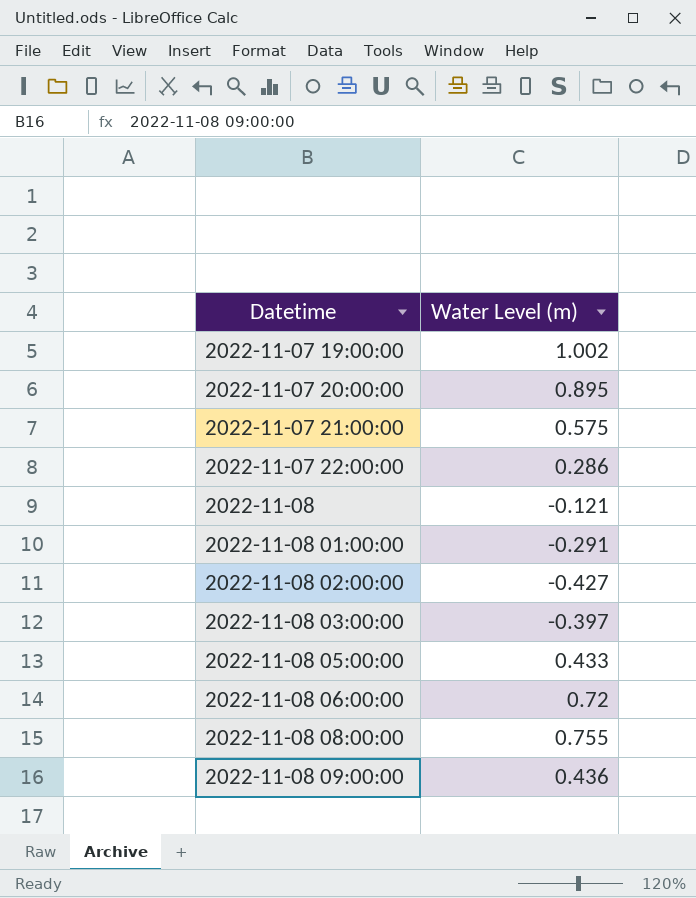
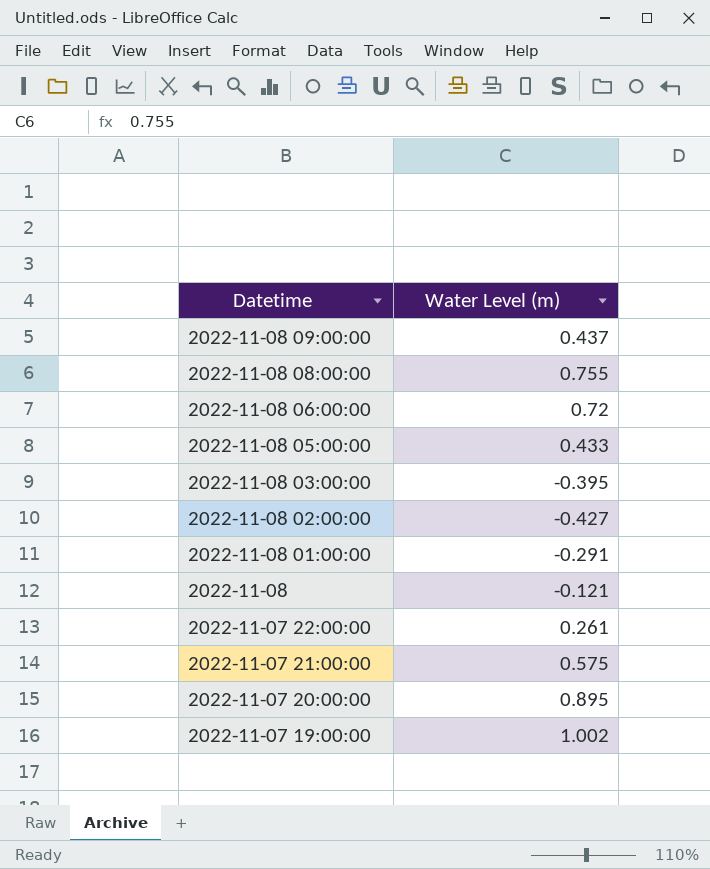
row order: Datetime ascending -> Datetime descending
2022-11-08 09:00:00 | Water Level (m): 0.436 -> 0.437
2022-11-08 03:00:00 | Water Level (m): -0.397 -> -0.395
2022-11-07 22:00:00 | Water Level (m): 0.286 -> 0.261

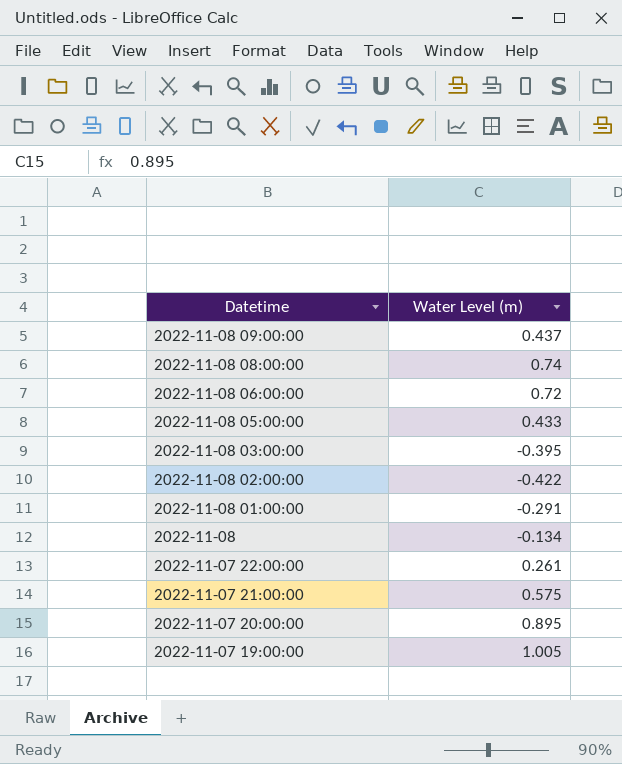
2022-11-08 08:00:00 | Water Level (m): 0.755 -> 0.74
2022-11-08 02:00:00 | Water Level (m): -0.427 -> -0.422
2022-11-08 | Water Level (m): -0.121 -> -0.134
2022-11-07 19:00:00 | Water Level (m): 1.002 -> 1.005

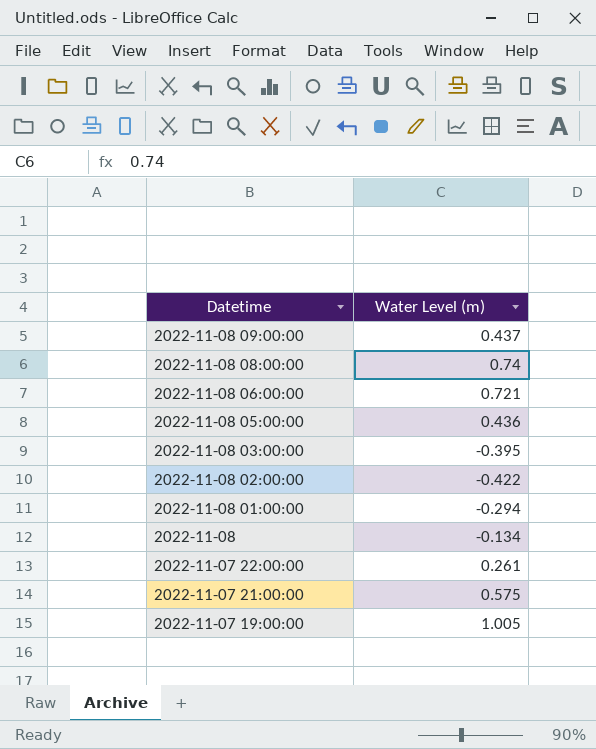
row 2022-11-07 20:00:00: 0.895 -> none
2022-11-08 06:00:00 | Water Level (m): 0.72 -> 0.721
2022-11-08 05:00:00 | Water Level (m): 0.433 -> 0.436
2022-11-08 01:00:00 | Water Level (m): -0.291 -> -0.294

